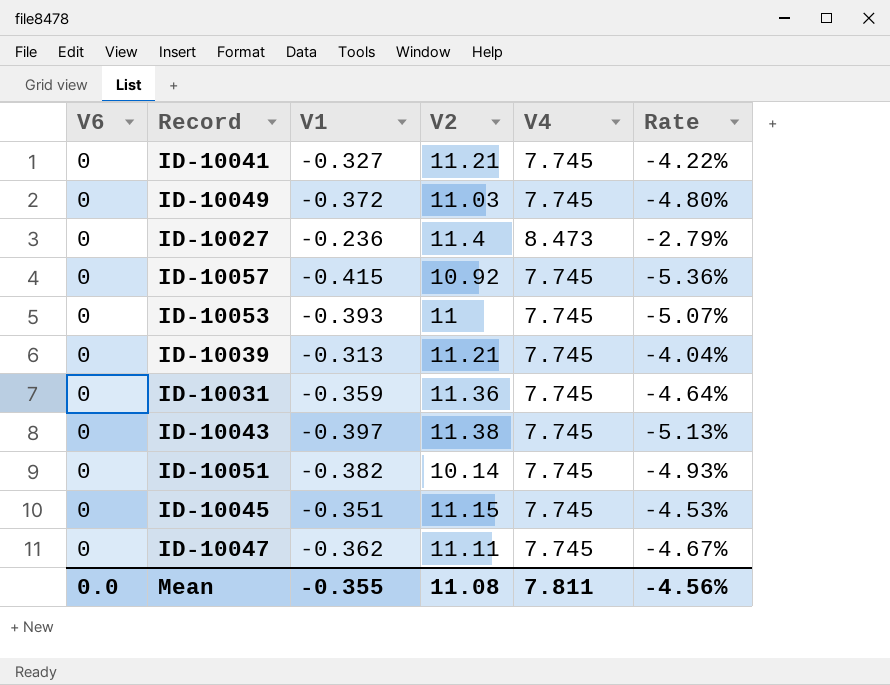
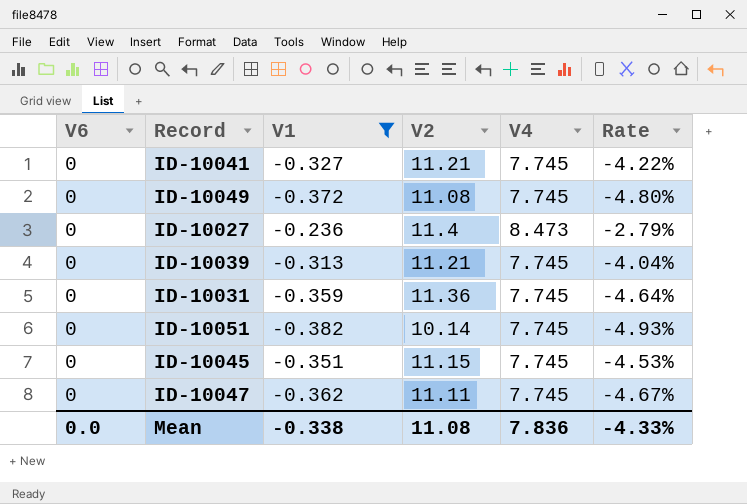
filter: none -> V1 >= -0.382
ID-10049 | V2: 11.03 -> 11.08
Mean | V1: -0.355 -> -0.338
Mean | V4: 7.811 -> 7.836
Mean | Rate: -4.56% -> -4.33%

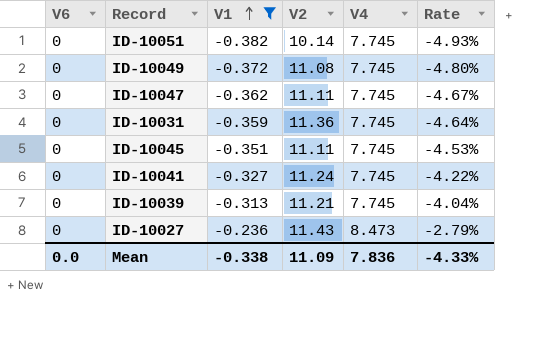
row order: none -> V1 ascending
ID-10045 | V2: 11.15 -> 11.11
ID-10041 | V2: 11.21 -> 11.24
ID-10027 | V2: 11.4 -> 11.43
Mean | V2: 11.08 -> 11.09

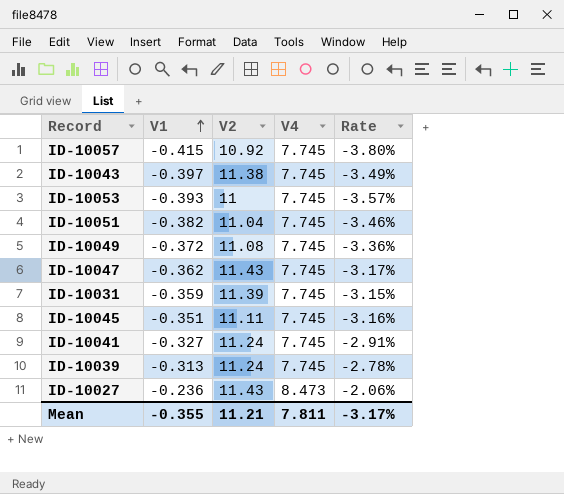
filter: V1 >= -0.382 -> none
column V6 | position: 1 -> none
column Rate | formula: [V1] / [V4] -> [V1] / [V2]
ID-10051 | V2: 10.14 -> 11.04
ID-10047 | V2: 11.11 -> 11.43
ID-10031 | V2: 11.36 -> 11.39
ID-10039 | V2: 11.21 -> 11.24
Mean | V1: -0.338 -> -0.355
Mean | V2: 11.09 -> 11.21
Mean | V4: 7.836 -> 7.811
Mean | Rate: -4.33% -> -3.17%

